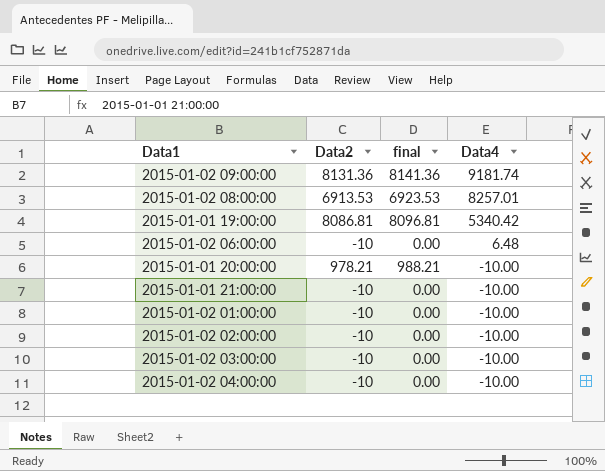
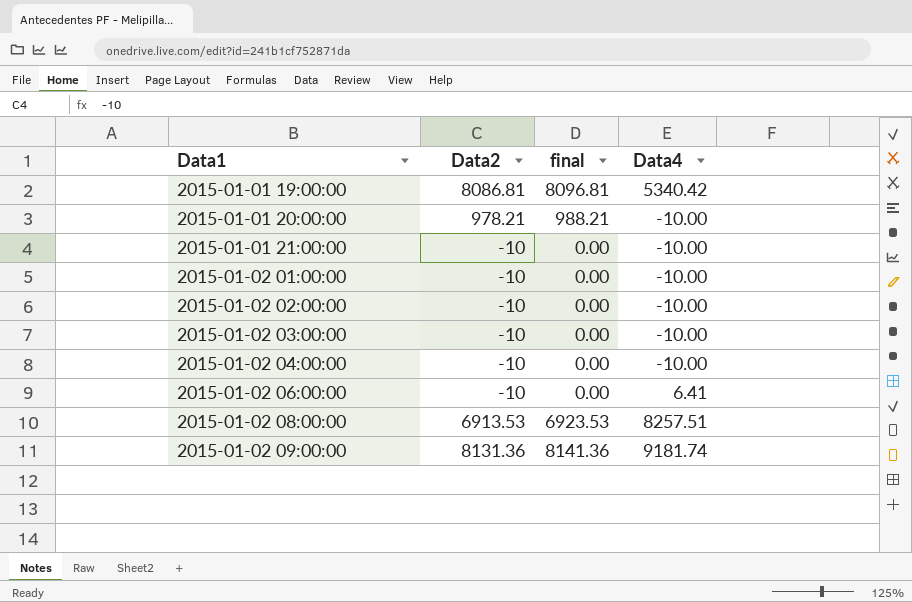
row order: Data4 descending -> Data1 ascending
2015-01-02 06:00:00 | Data4: 6.48 -> 6.41
2015-01-02 08:00:00 | Data4: 8257.01 -> 8257.51

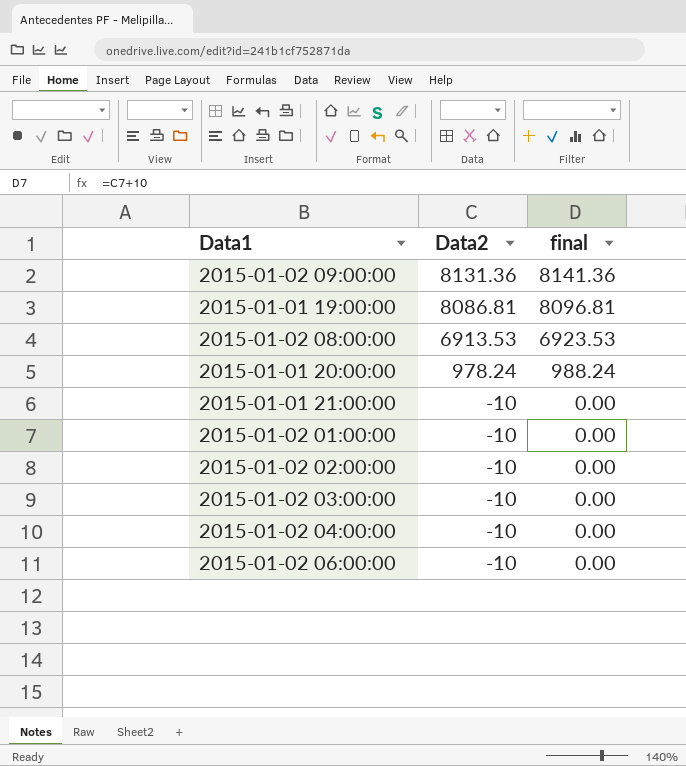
row order: Data1 ascending -> Data2 descending
column Data4 | position: 4 -> none
2015-01-01 20:00:00 | Data2: 978.21 -> 978.24
2015-01-01 20:00:00 | final: 988.21 -> 988.24

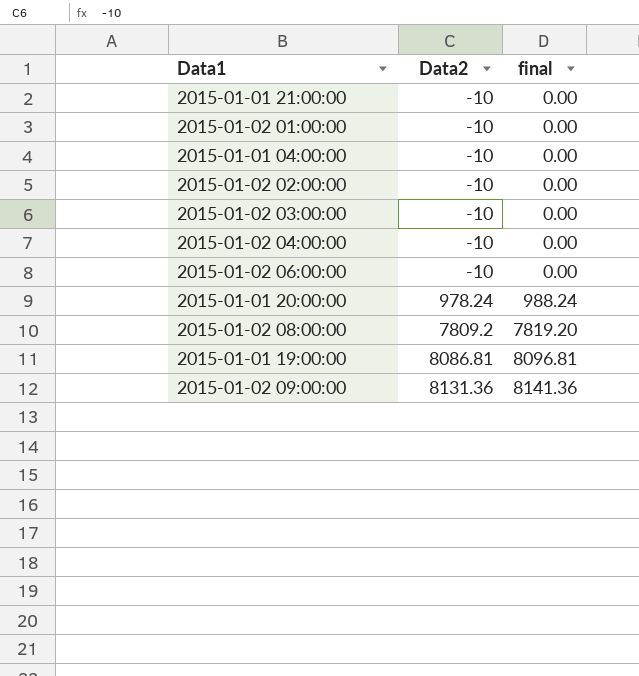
row order: Data2 descending -> Data2 ascending
row 2015-01-01 04:00:00: none -> -10 | 0.00
2015-01-02 08:00:00 | Data2: 6913.53 -> 7809.2
2015-01-02 08:00:00 | final: 6923.53 -> 7819.20

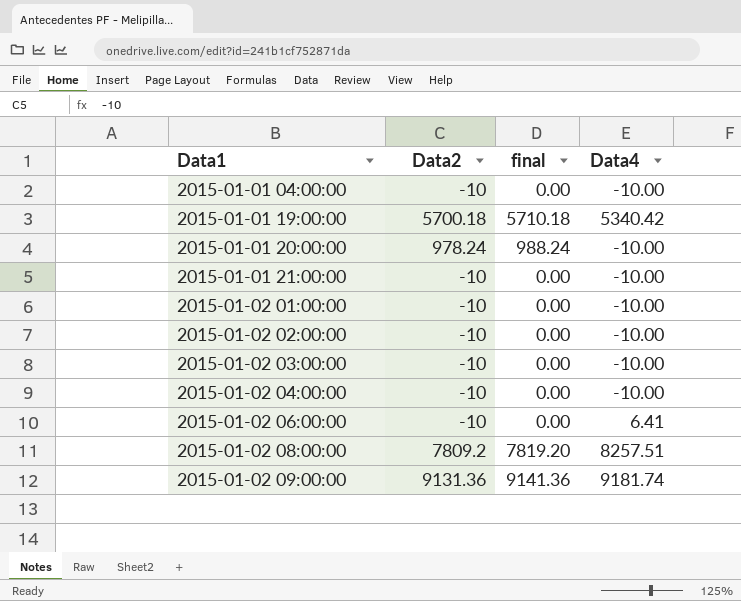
row order: Data2 ascending -> Data1 ascending
column Data4 | position: none -> 4
2015-01-01 19:00:00 | Data2: 8086.81 -> 5700.18
2015-01-01 19:00:00 | final: 8096.81 -> 5710.18
2015-01-02 09:00:00 | Data2: 8131.36 -> 9131.36
2015-01-02 09:00:00 | final: 8141.36 -> 9141.36

